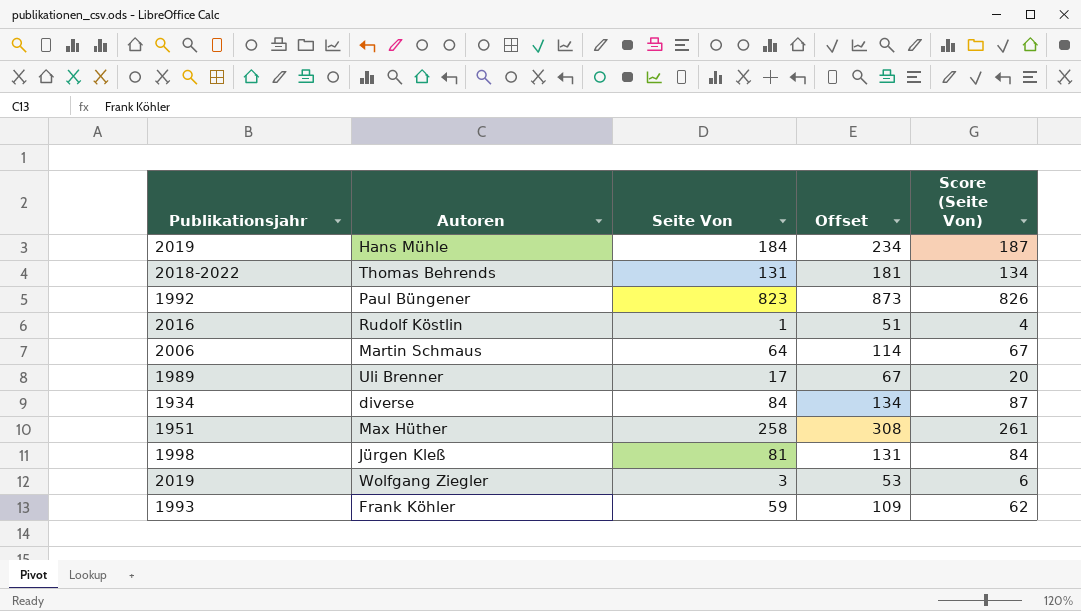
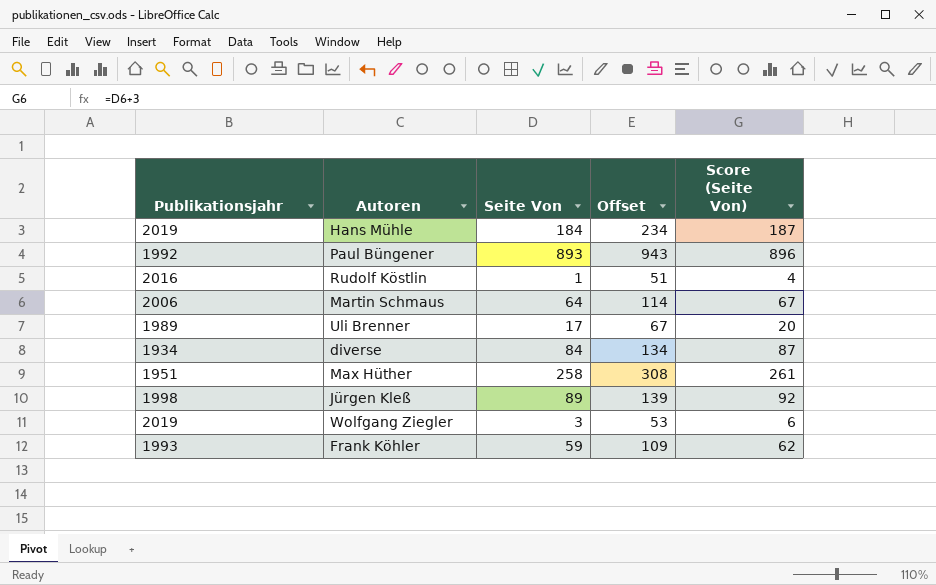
row Thomas Behrends: 2018-2022 | 131 | 181 | 134 -> none
Paul Büngener | Seite Von: 823 -> 893
Paul Büngener | Offset: 873 -> 943
Paul Büngener | Score (Seite Von): 826 -> 896
Jürgen Kleß | Seite Von: 81 -> 89
Jürgen Kleß | Offset: 131 -> 139
Jürgen Kleß | Score (Seite Von): 84 -> 92

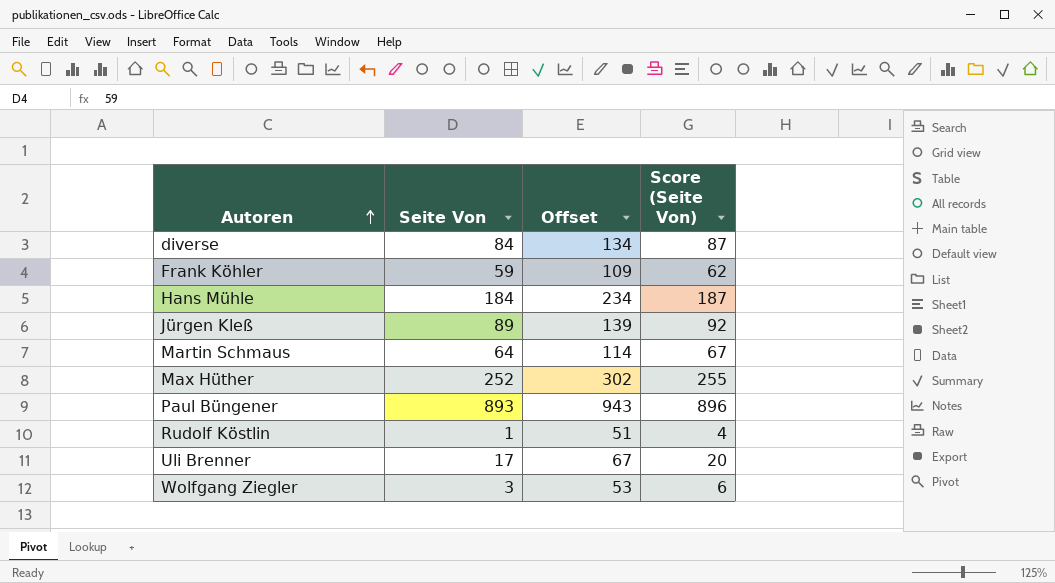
row order: none -> Autoren ascending
column Publikationsjahr | position: 1 -> none
Max Hüther | Seite Von: 258 -> 252
Max Hüther | Offset: 308 -> 302
Max Hüther | Score (Seite Von): 261 -> 255

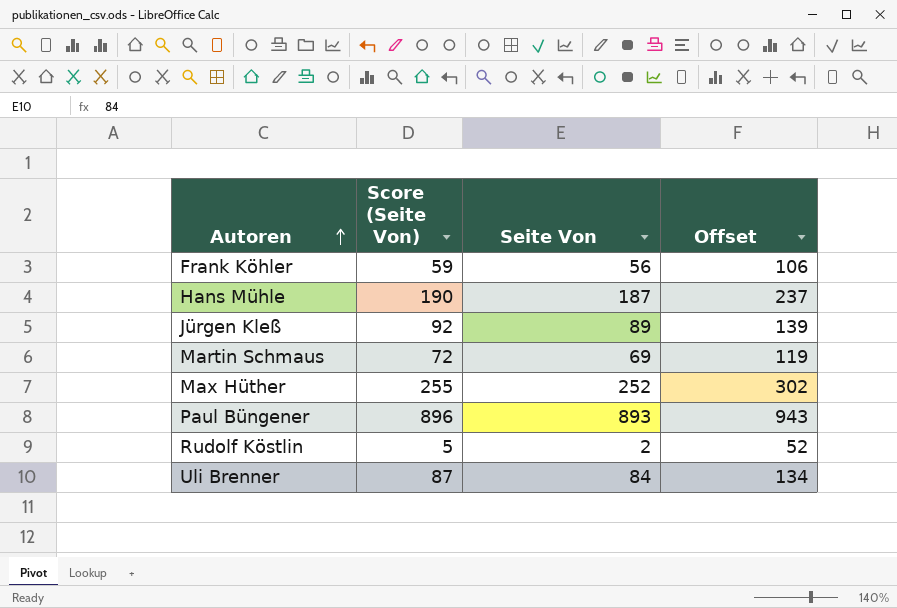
column Score (Seite Von) | position: 4 -> 2
row diverse: 84 | 134 | 87 -> none
row Wolfgang Ziegler: 3 | 53 | 6 -> none
Frank Köhler | Score (Seite Von): 62 -> 59
Frank Köhler | Seite Von: 59 -> 56
Frank Köhler | Offset: 109 -> 106
Hans Mühle | Score (Seite Von): 187 -> 190
Hans Mühle | Seite Von: 184 -> 187
Hans Mühle | Offset: 234 -> 237
Martin Schmaus | Score (Seite Von): 67 -> 72
Martin Schmaus | Seite Von: 64 -> 69
Martin Schmaus | Offset: 114 -> 119
Rudolf Köstlin | Score (Seite Von): 4 -> 5
Rudolf Köstlin | Seite Von: 1 -> 2
Rudolf Köstlin | Offset: 51 -> 52
Uli Brenner | Score (Seite Von): 20 -> 87
Uli Brenner | Seite Von: 17 -> 84
Uli Brenner | Offset: 67 -> 134

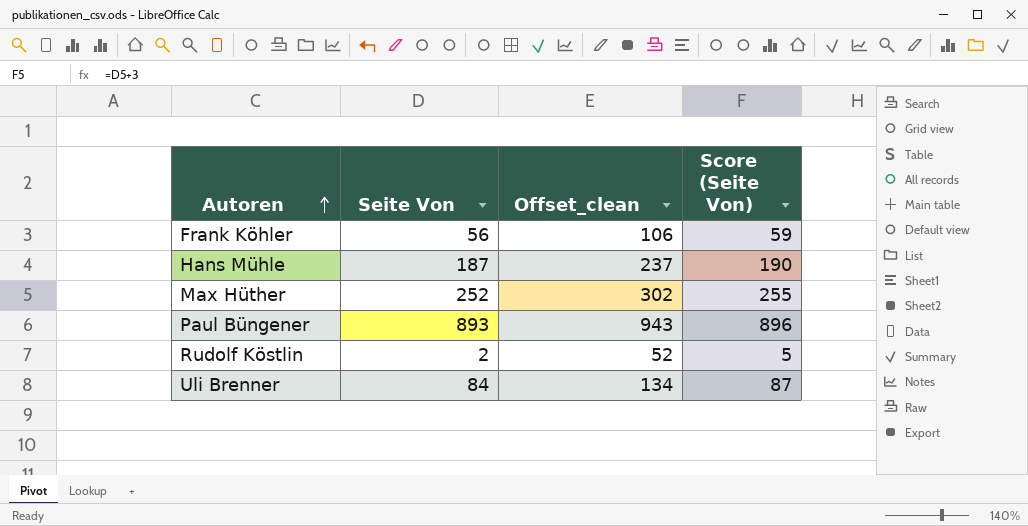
column name: Offset -> Offset_clean
column Score (Seite Von) | position: 2 -> 4
row Jürgen Kleß: 92 | 89 | 139 -> none
row Martin Schmaus: 72 | 69 | 119 -> none

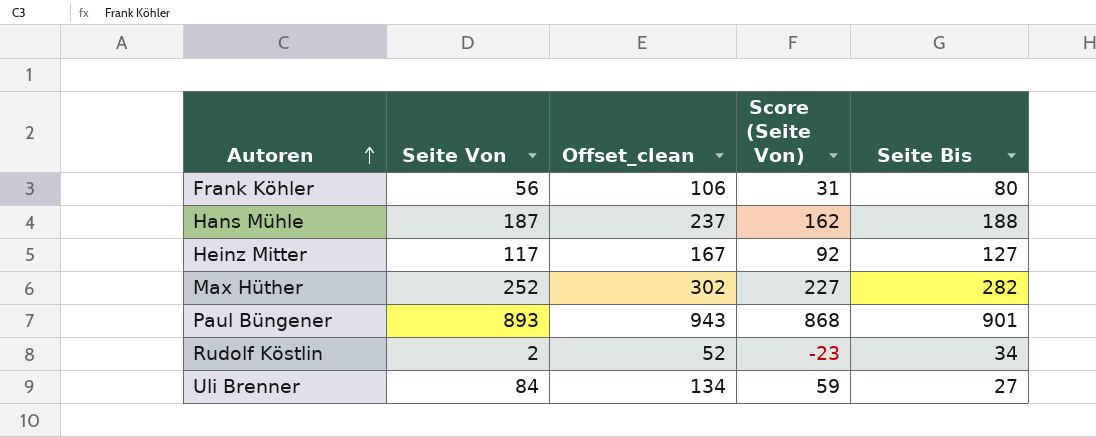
column Score (Seite Von) | formula: [Seite Von] + 3 -> [Seite Von] - 25
column Seite Bis | position: none -> 5
row Heinz Mitter: none -> 117 | 167 | 92 | 127

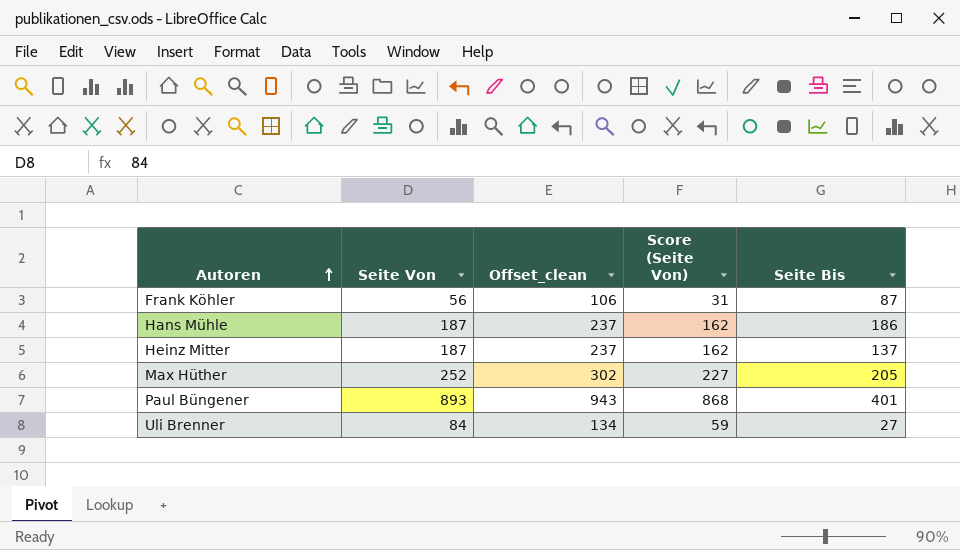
row Rudolf Köstlin: 2 | 52 | -23 | 34 -> none
Frank Köhler | Seite Bis: 80 -> 87
Hans Mühle | Seite Bis: 188 -> 186
Heinz Mitter | Seite Von: 117 -> 187
Heinz Mitter | Offset_clean: 167 -> 237
Heinz Mitter | Score (Seite Von): 92 -> 162
Heinz Mitter | Seite Bis: 127 -> 137
Max Hüther | Seite Bis: 282 -> 205
Paul Büngener | Seite Bis: 901 -> 401

